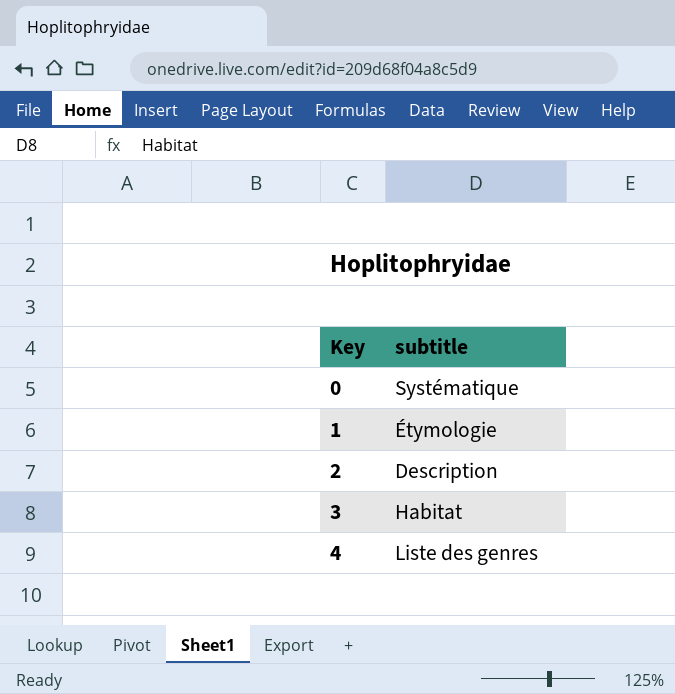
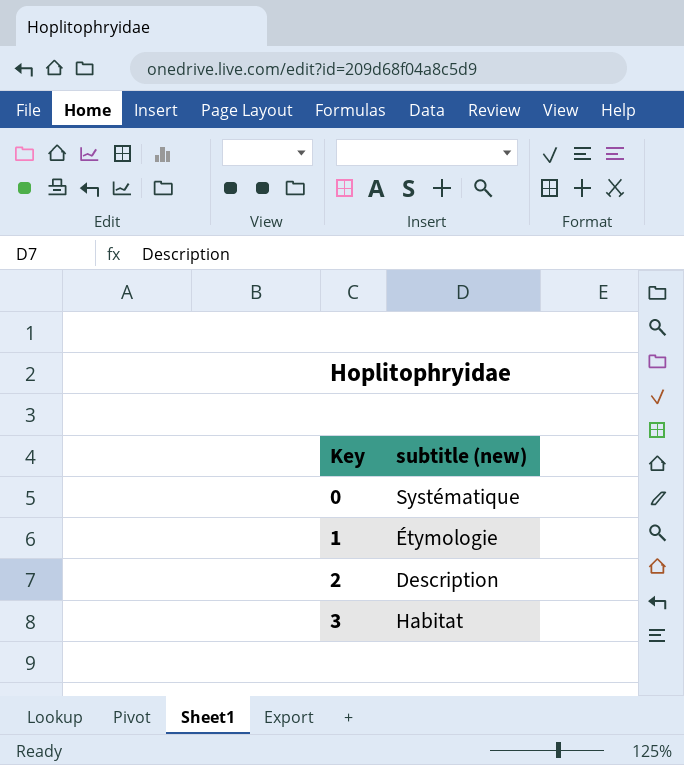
column name: subtitle -> subtitle (new)
row 4: Liste des genres -> none

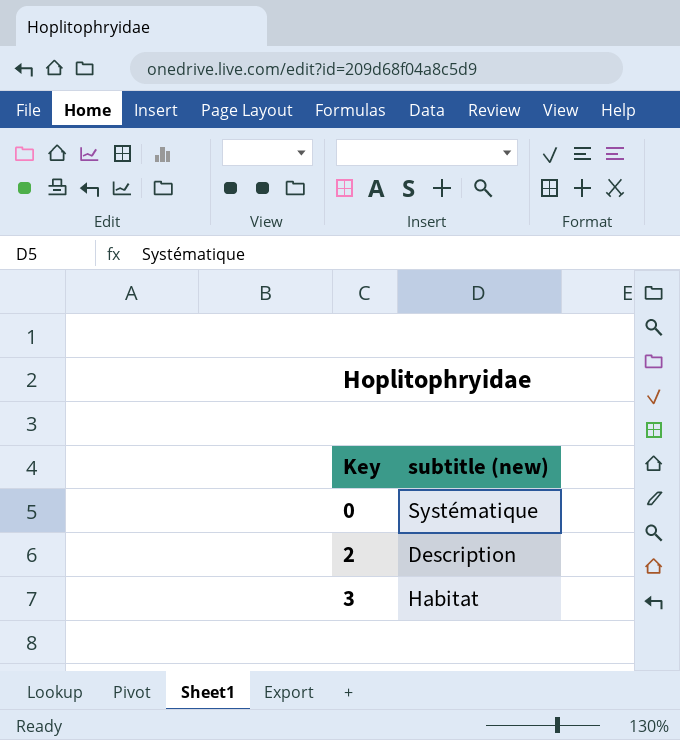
row 1: Étymologie -> none

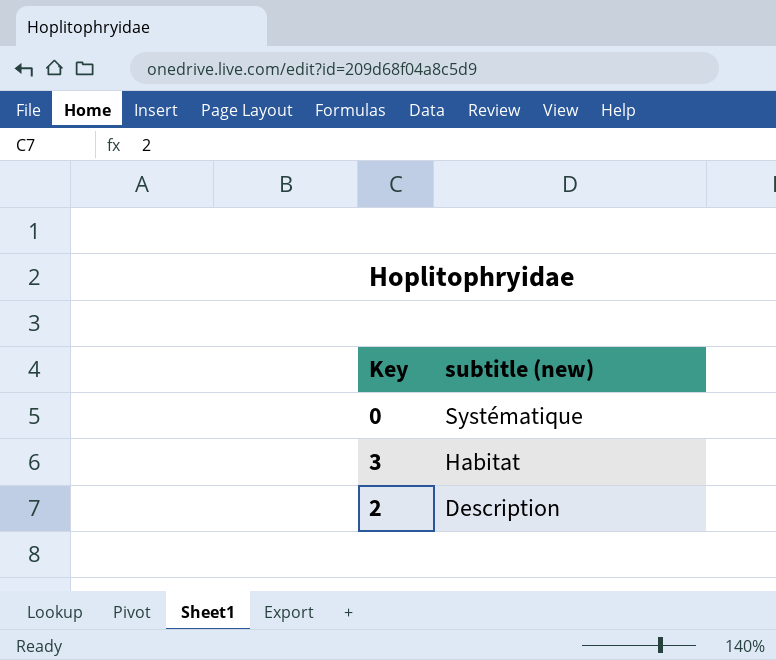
row order: Key ascending -> subtitle (new) descending

